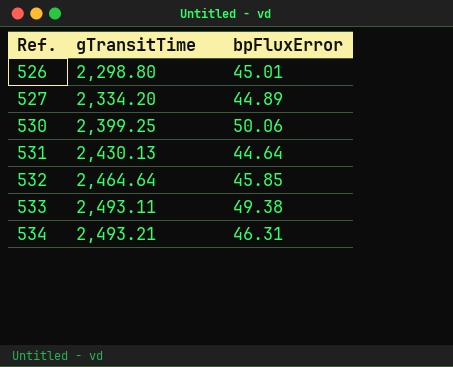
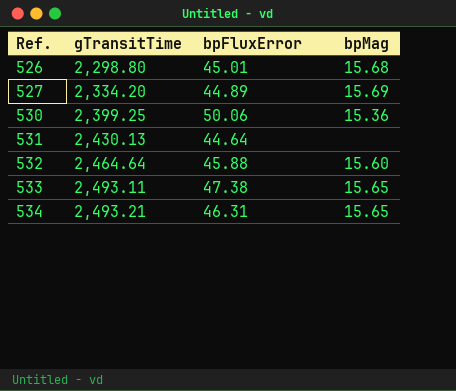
column bpMag | position: none -> 4
532 | bpFluxError: 45.85 -> 45.88
533 | bpFluxError: 49.38 -> 47.38

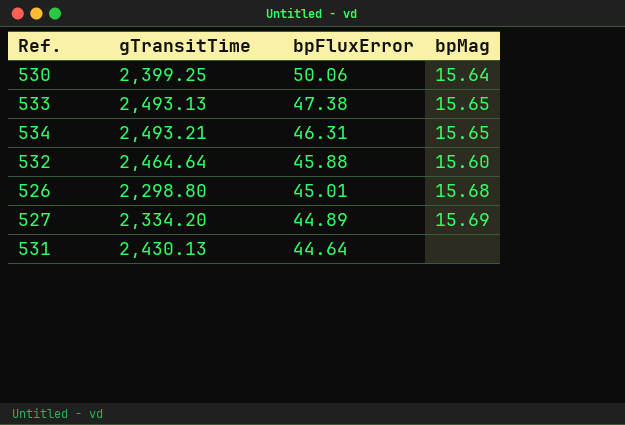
row order: Ref. ascending -> bpFluxError descending
530 | bpMag: 15.36 -> 15.64
533 | gTransitTime: 2,493.11 -> 2,493.13

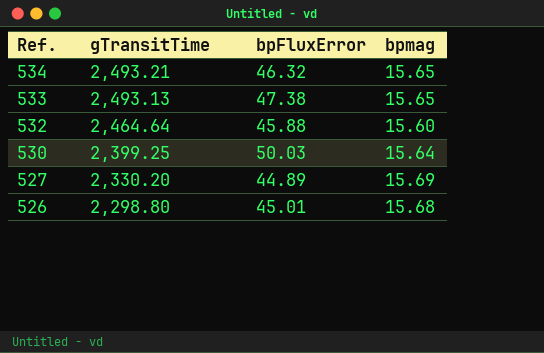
row order: bpFluxError descending -> Ref. descending
column name: bpMag -> bpmag
row 531: 2,430.13 | 44.64 | none -> none
534 | bpFluxError: 46.31 -> 46.32
530 | bpFluxError: 50.06 -> 50.03
527 | gTransitTime: 2,334.20 -> 2,330.20

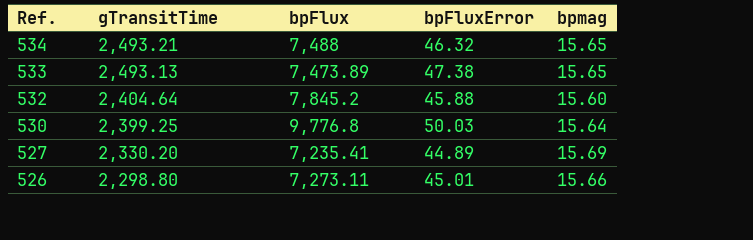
column bpFlux | position: none -> 3
532 | gTransitTime: 2,464.64 -> 2,404.64
526 | bpmag: 15.68 -> 15.66

